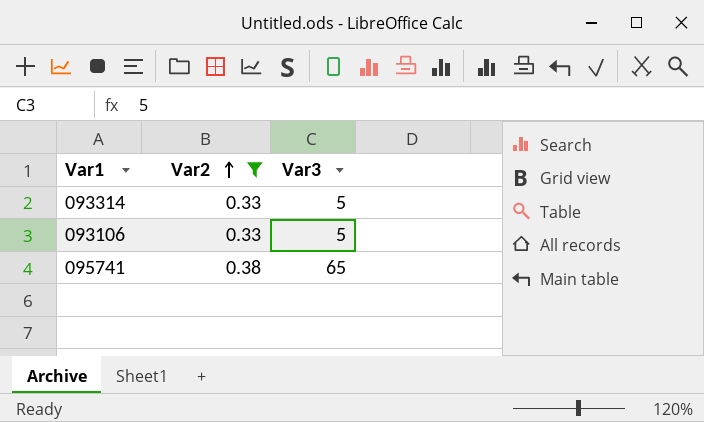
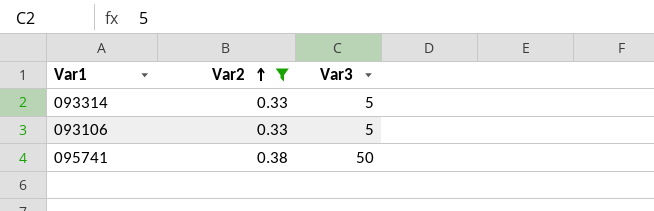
095741 | Var3: 65 -> 50

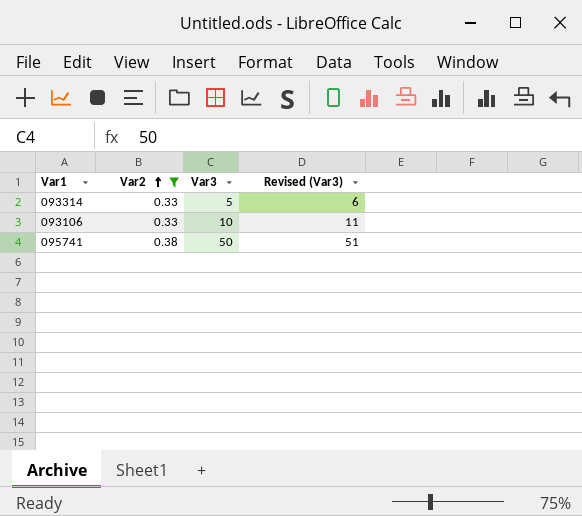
column Revised (Var3) | formula: none -> [Var3] + 1
093106 | Var3: 5 -> 10

